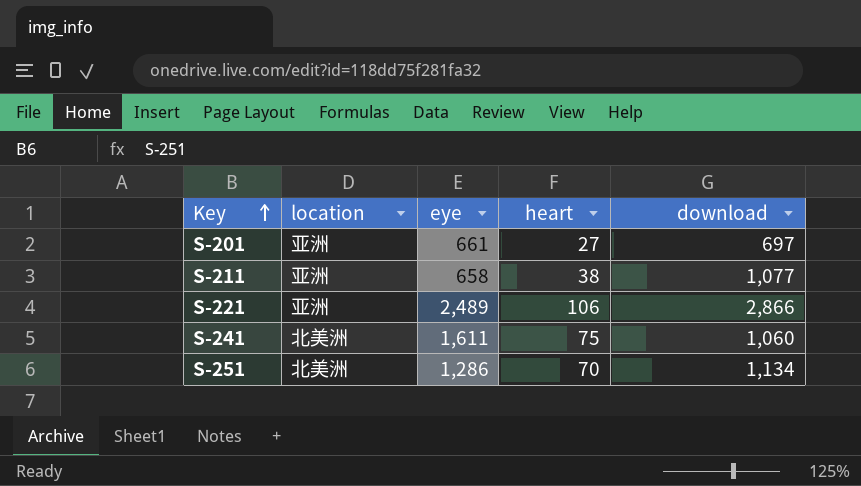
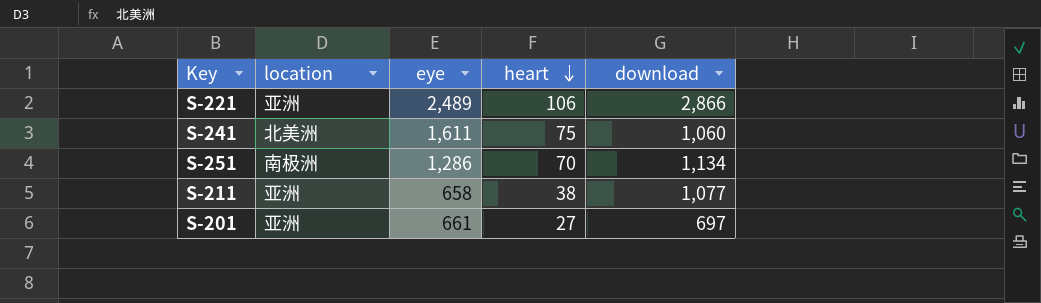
row order: Key ascending -> heart descending
S-251 | location: 北美洲 -> 南极洲

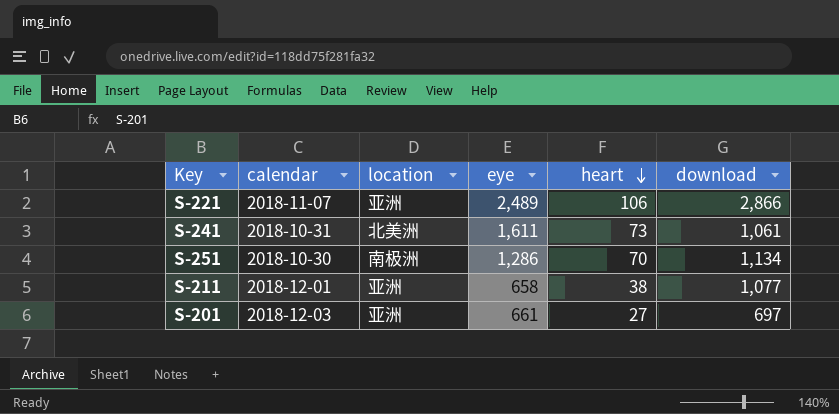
column calendar | position: none -> 2
S-241 | heart: 75 -> 73
S-241 | download: 1,060 -> 1,061

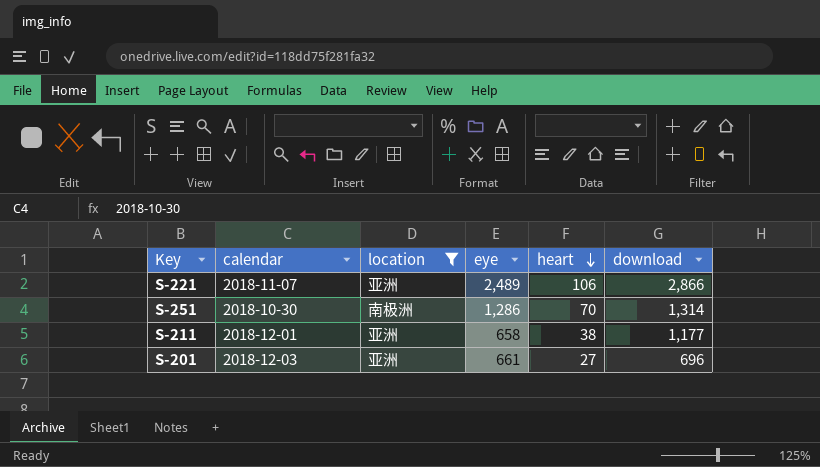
filter: none -> location != 北美洲
S-251 | download: 1,134 -> 1,314
S-211 | download: 1,077 -> 1,177
S-201 | download: 697 -> 696

